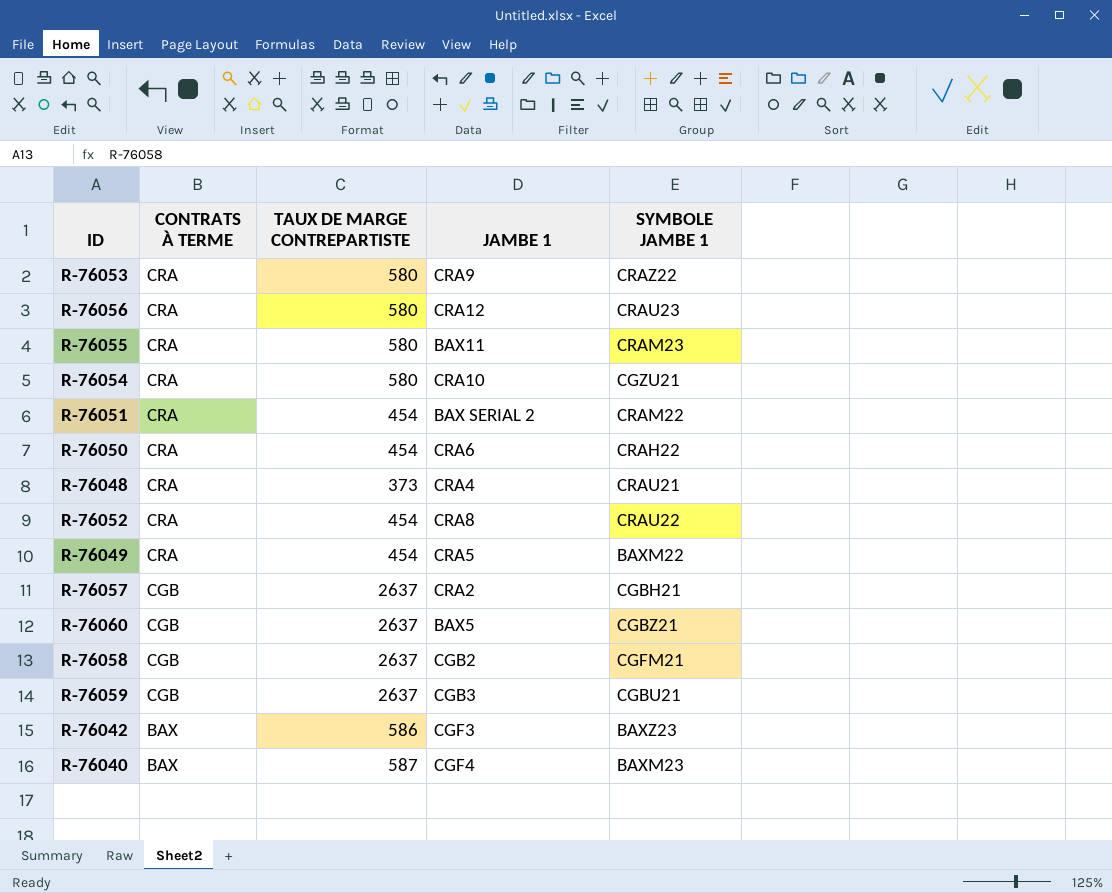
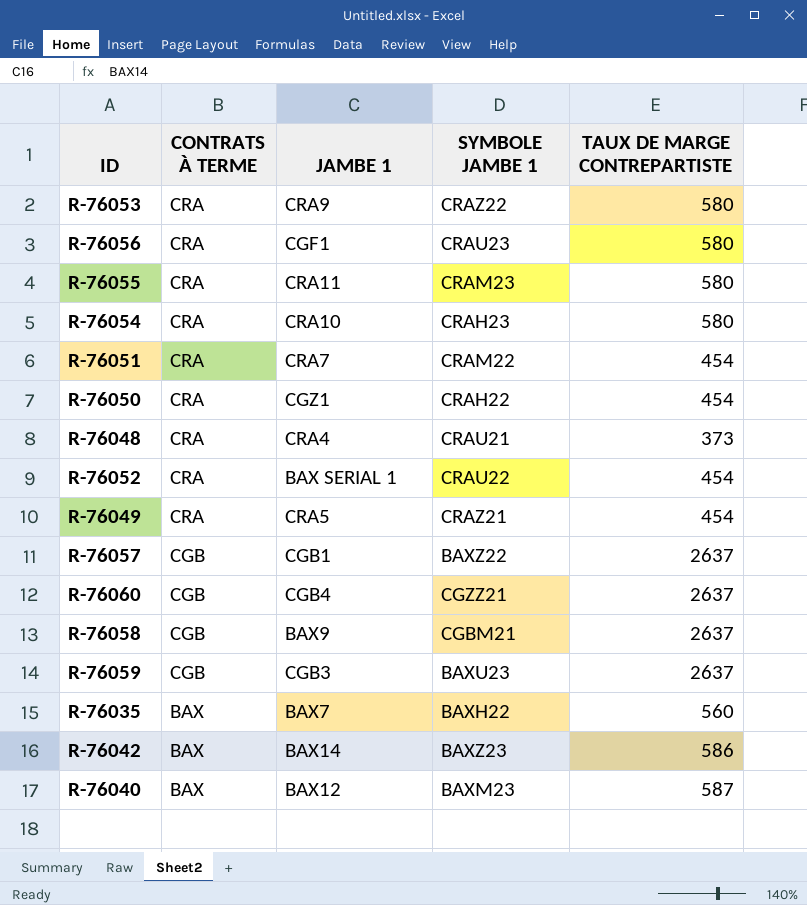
column TAUX DE MARGE CONTREPARTISTE | position: 3 -> 5
R-76056 | JAMBE 1: CRA12 -> CGF1
R-76055 | JAMBE 1: BAX11 -> CRA11
R-76054 | SYMBOLE JAMBE 1: CGZU21 -> CRAH23
R-76051 | JAMBE 1: BAX SERIAL 2 -> CRA7
R-76050 | JAMBE 1: CRA6 -> CGZ1
R-76052 | JAMBE 1: CRA8 -> BAX SERIAL 1
R-76049 | SYMBOLE JAMBE 1: BAXM22 -> CRAZ21
R-76057 | JAMBE 1: CRA2 -> CGB1
R-76057 | SYMBOLE JAMBE 1: CGBH21 -> BAXZ22
R-76060 | JAMBE 1: BAX5 -> CGB4
R-76060 | SYMBOLE JAMBE 1: CGBZ21 -> CGZZ21
R-76058 | JAMBE 1: CGB2 -> BAX9
R-76058 | SYMBOLE JAMBE 1: CGFM21 -> CGBM21
R-76059 | SYMBOLE JAMBE 1: CGBU21 -> BAXU23
row R-76035: none -> BAX | BAX7 | BAXH22 | 560
R-76042 | JAMBE 1: CGF3 -> BAX14
R-76040 | JAMBE 1: CGF4 -> BAX12

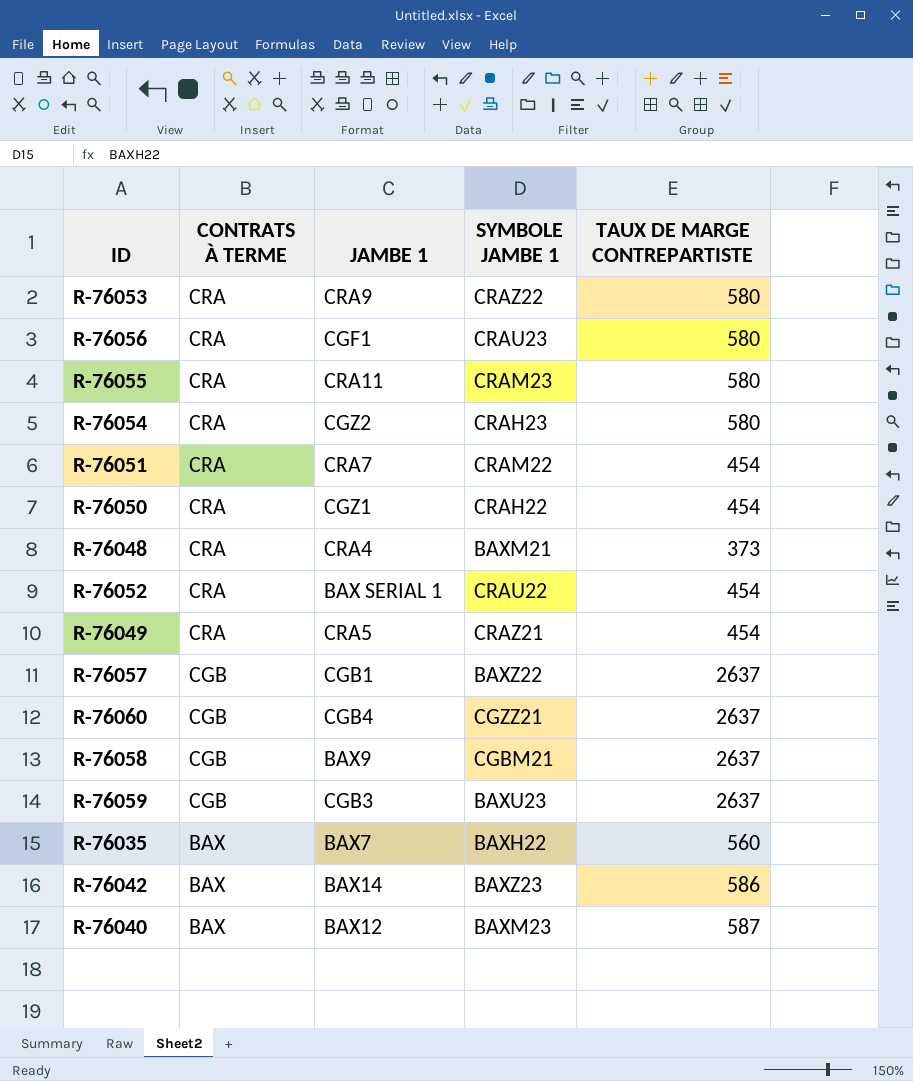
R-76054 | JAMBE 1: CRA10 -> CGZ2
R-76048 | SYMBOLE JAMBE 1: CRAU21 -> BAXM21

